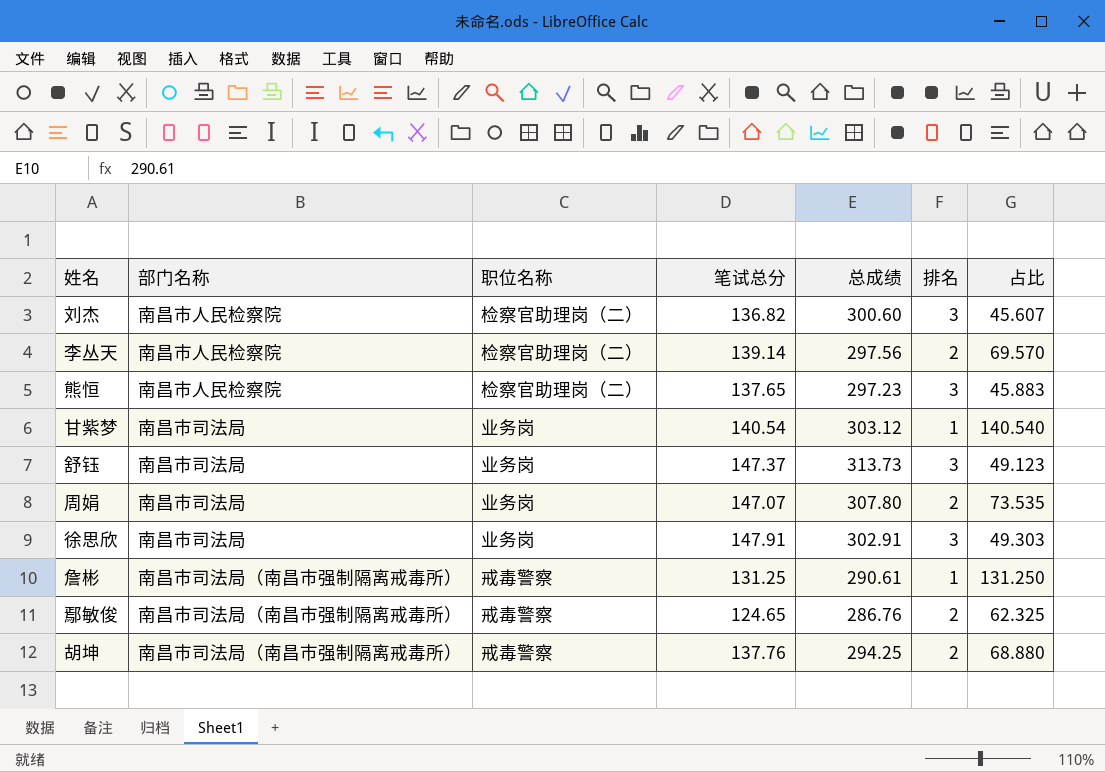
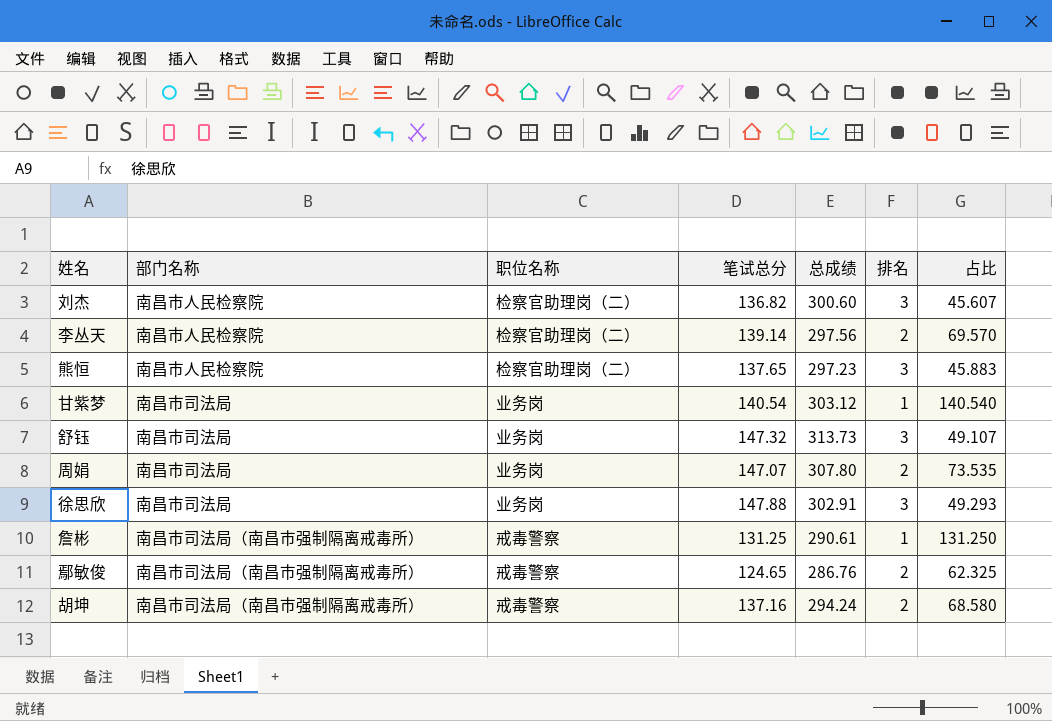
舒钰 | 笔试总分: 147.37 -> 147.32
舒钰 | 占比: 49.123 -> 49.107
徐思欣 | 笔试总分: 147.91 -> 147.88
徐思欣 | 占比: 49.303 -> 49.293
胡坤 | 笔试总分: 137.76 -> 137.16
胡坤 | 总成绩: 294.25 -> 294.24
胡坤 | 占比: 68.880 -> 68.580

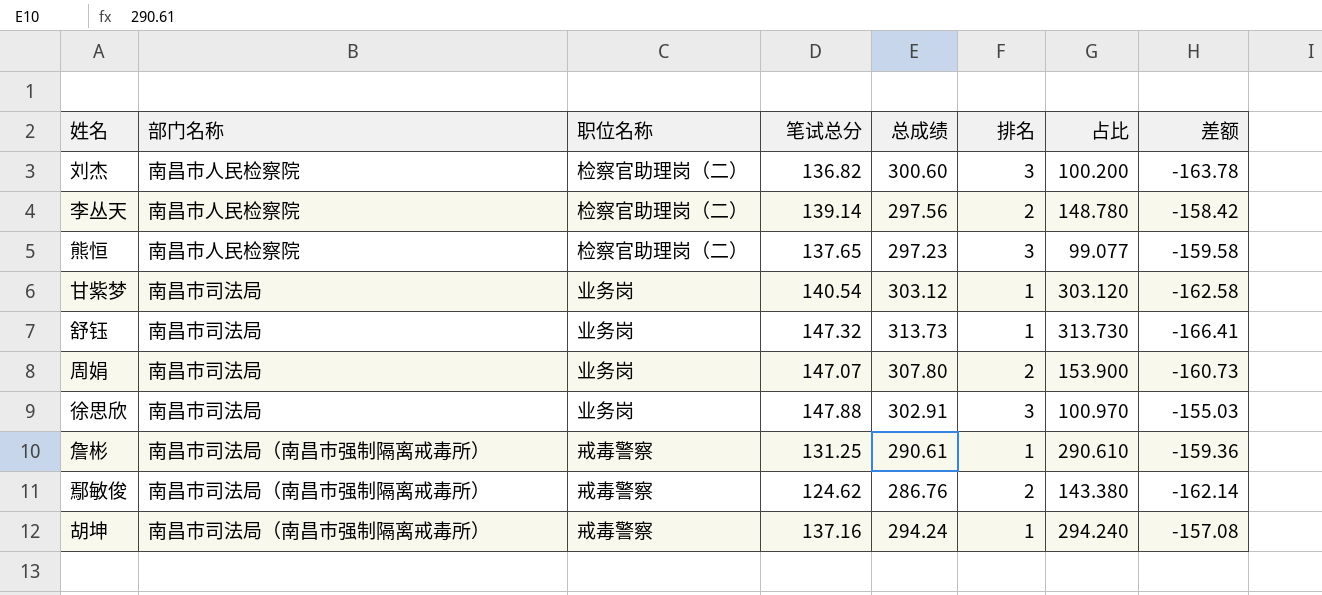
column 占比 | formula: [笔试总分] / [排名] -> [总成绩] / [排名]
column 差额 | formula: none -> [笔试总分] - [总成绩]
舒钰 | 排名: 3 -> 1
鄢敏俊 | 笔试总分: 124.65 -> 124.62
胡坤 | 排名: 2 -> 1

